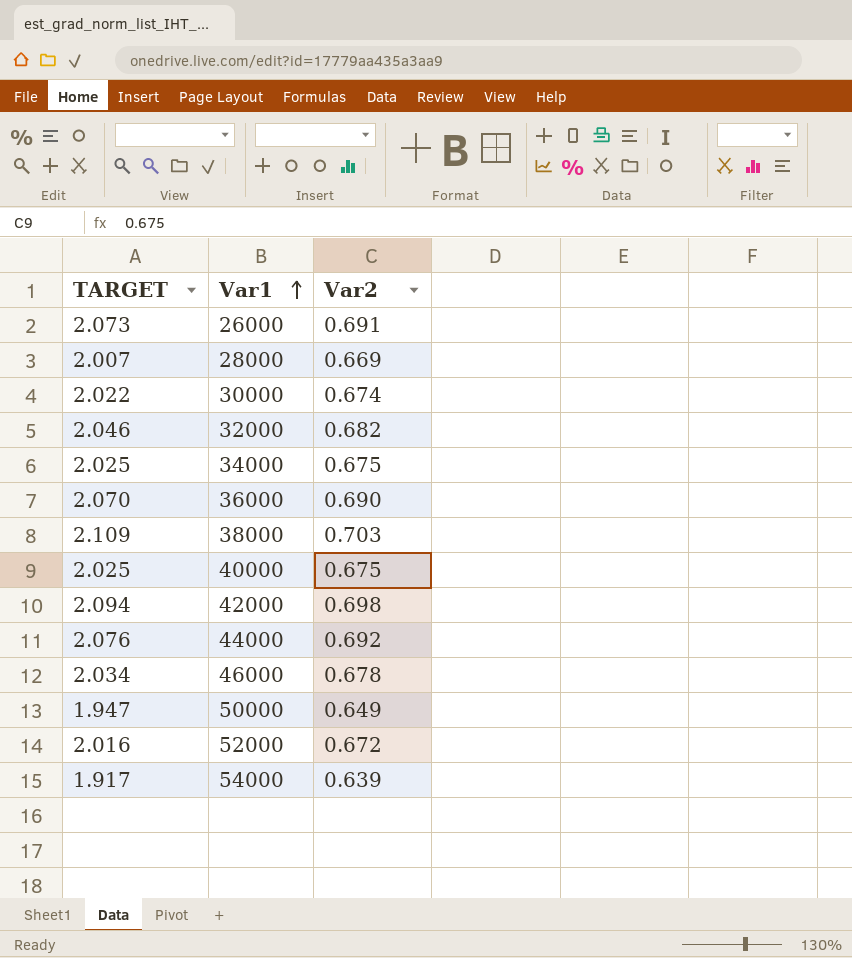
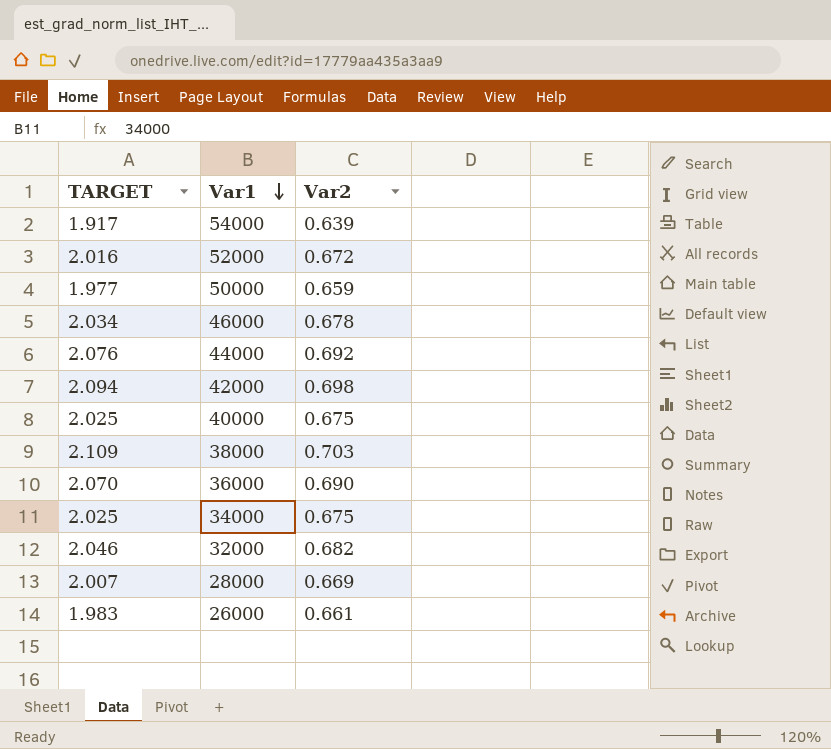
row order: Var1 ascending -> Var1 descending
row 30000: 2.022 | 0.674 -> none
50000 | TARGET: 1.947 -> 1.977
50000 | Var2: 0.649 -> 0.659
26000 | TARGET: 2.073 -> 1.983
26000 | Var2: 0.691 -> 0.661

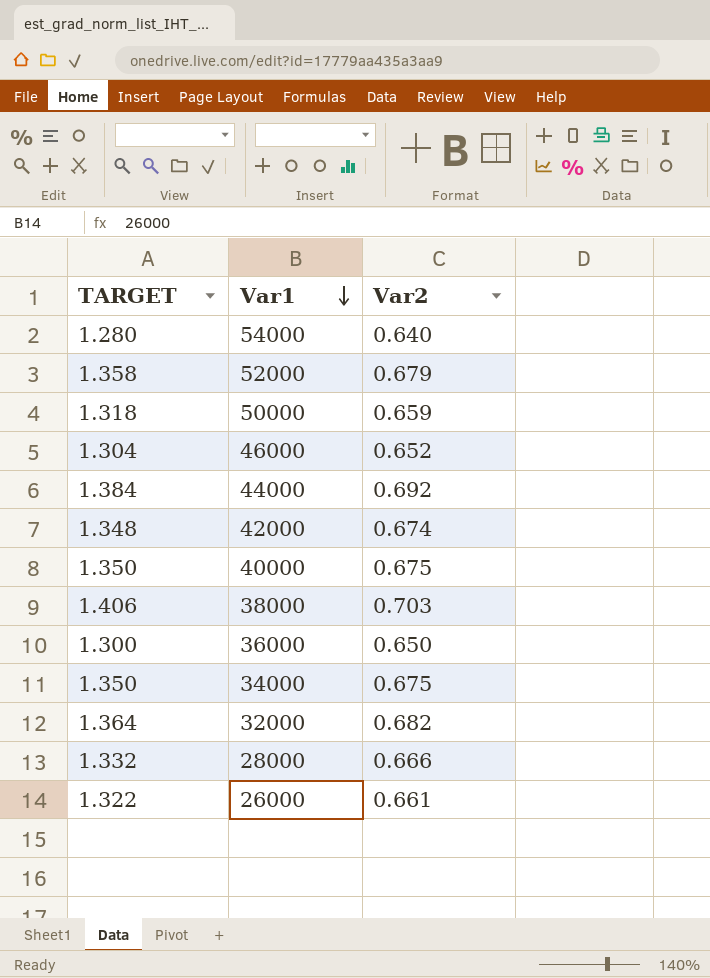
column TARGET | formula: [Var2] * 3 -> [Var2] * 2
54000 | Var2: 0.639 -> 0.640
52000 | Var2: 0.672 -> 0.679
46000 | Var2: 0.678 -> 0.652
42000 | Var2: 0.698 -> 0.674
36000 | Var2: 0.690 -> 0.650
28000 | Var2: 0.669 -> 0.666

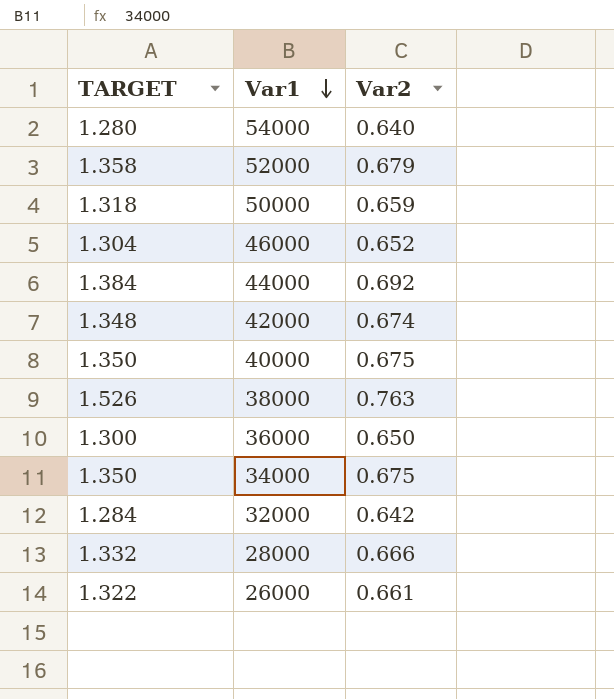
38000 | TARGET: 1.406 -> 1.526
38000 | Var2: 0.703 -> 0.763
32000 | TARGET: 1.364 -> 1.284
32000 | Var2: 0.682 -> 0.642

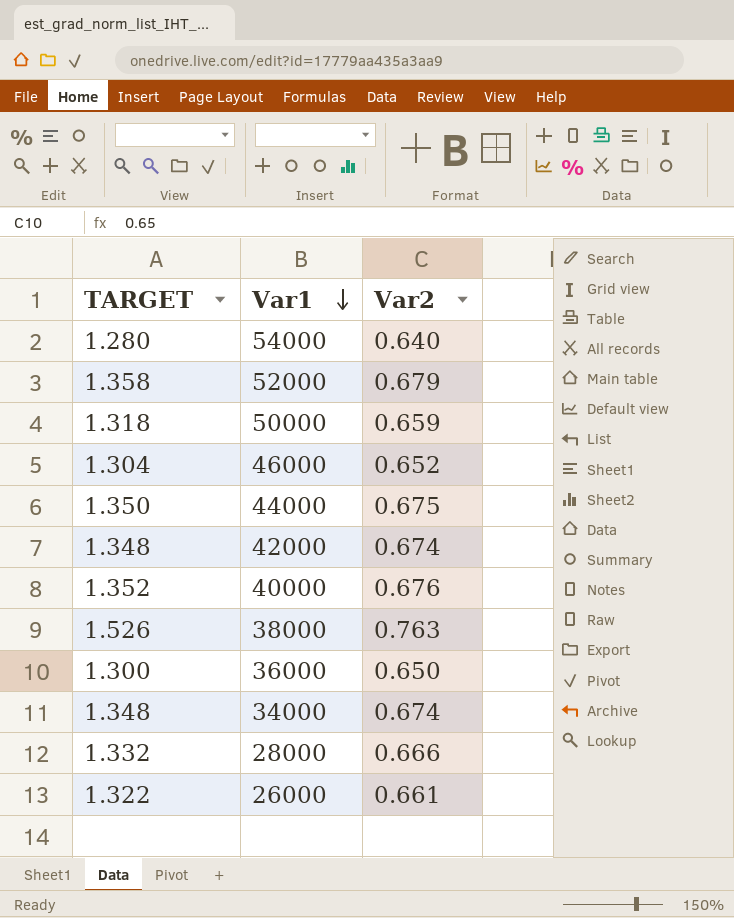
row 32000: 1.284 | 0.642 -> none
44000 | TARGET: 1.384 -> 1.350
44000 | Var2: 0.692 -> 0.675
40000 | TARGET: 1.350 -> 1.352
40000 | Var2: 0.675 -> 0.676
34000 | TARGET: 1.350 -> 1.348
34000 | Var2: 0.675 -> 0.674

